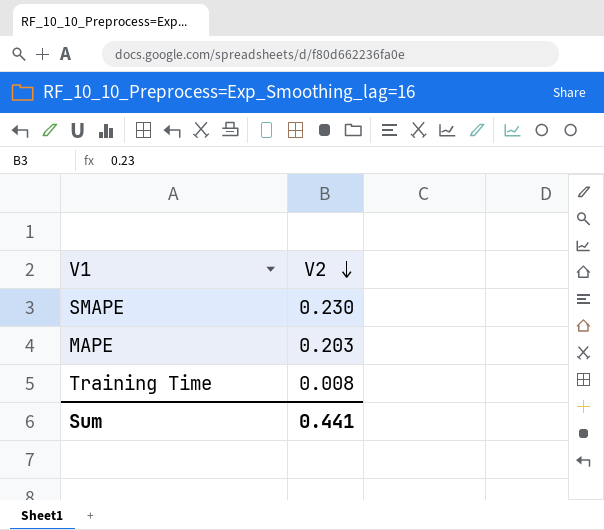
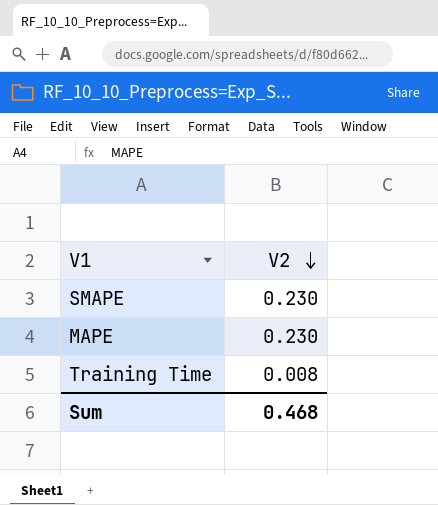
MAPE | V2: 0.203 -> 0.230
Sum | V2: 0.441 -> 0.468

